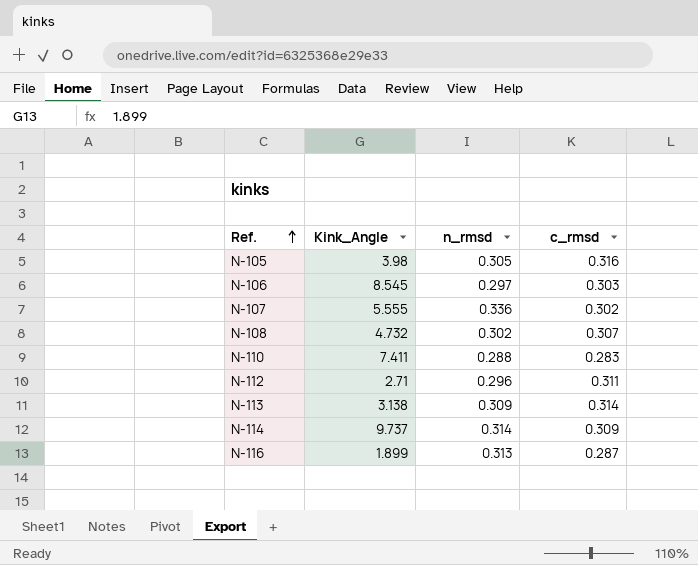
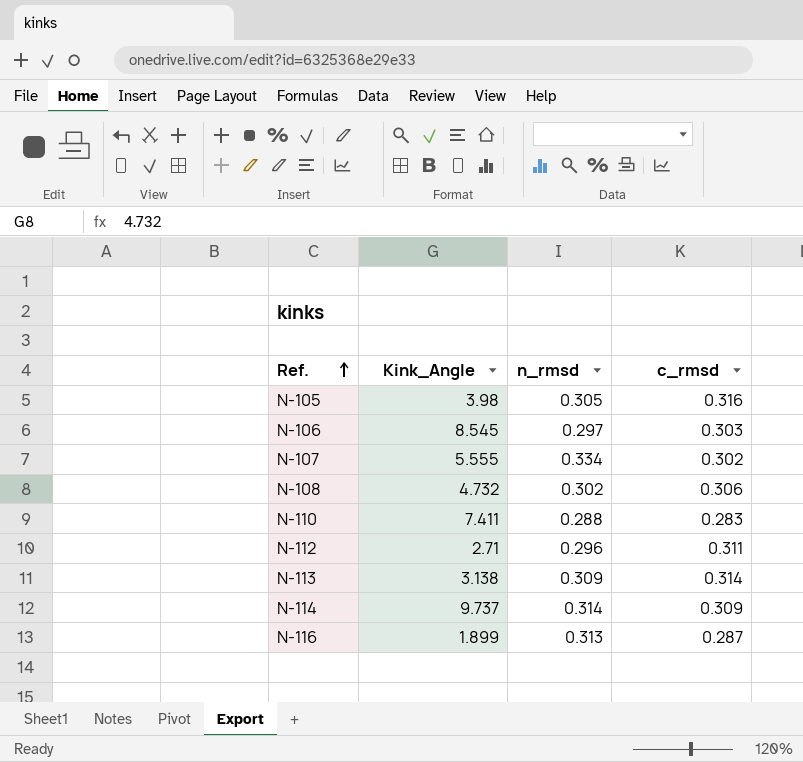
N-107 | n_rmsd: 0.336 -> 0.334
N-108 | c_rmsd: 0.307 -> 0.306

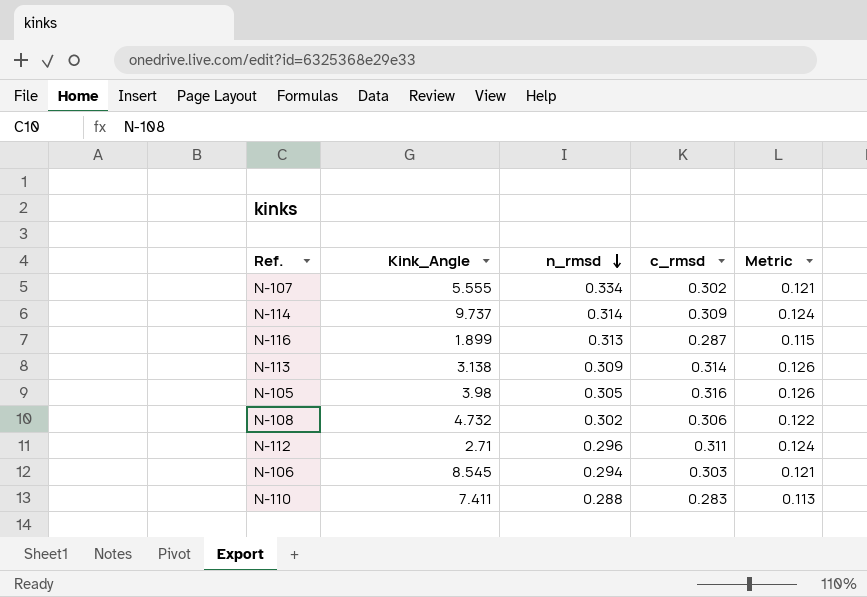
row order: Ref. ascending -> n_rmsd descending
column Metric | formula: none -> [c_rmsd] * 0.4
N-106 | n_rmsd: 0.297 -> 0.294

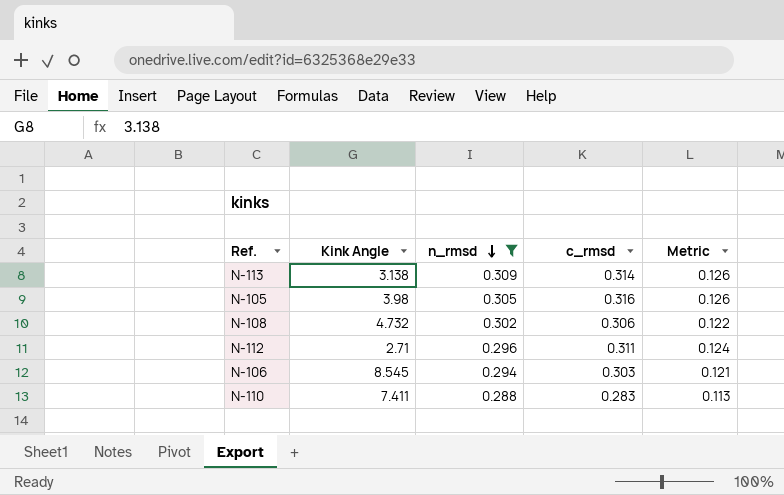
filter: none -> n_rmsd <= 0.309
column name: Kink_Angle -> Kink Angle

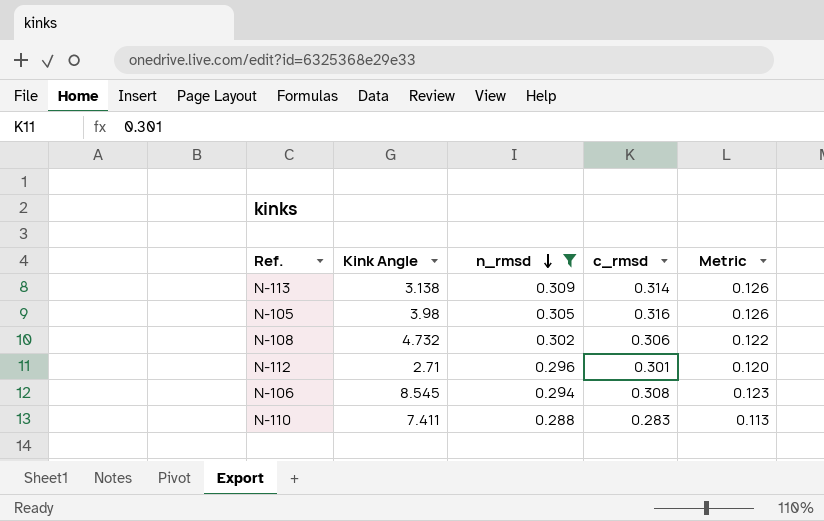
N-112 | c_rmsd: 0.311 -> 0.301
N-112 | Metric: 0.124 -> 0.120
N-106 | c_rmsd: 0.303 -> 0.308
N-106 | Metric: 0.121 -> 0.123

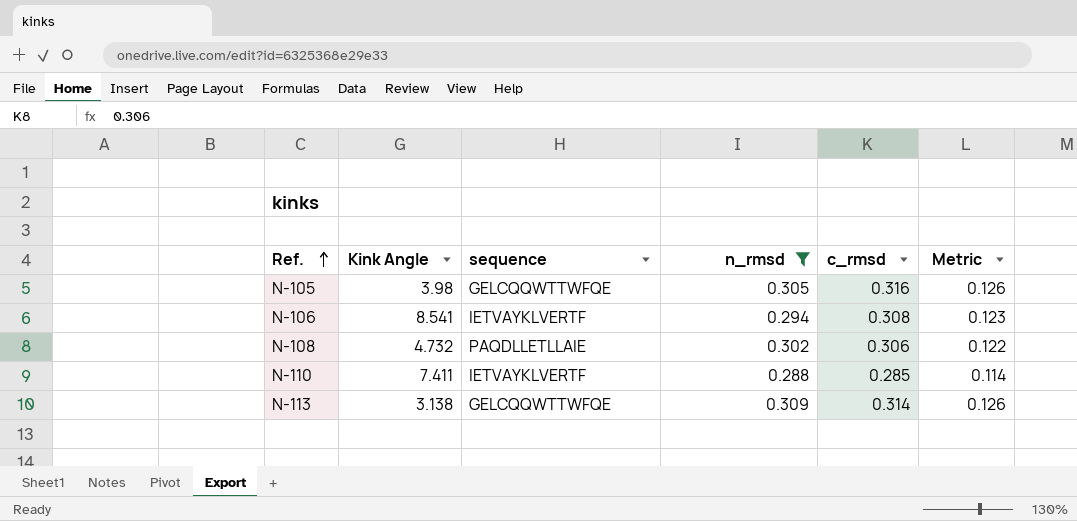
row order: n_rmsd descending -> Ref. ascending
column sequence | position: none -> 3
row N-112: 2.71 | 0.296 | 0.301 | 0.120 -> none
N-106 | Kink Angle: 8.545 -> 8.541
N-110 | c_rmsd: 0.283 -> 0.285
N-110 | Metric: 0.113 -> 0.114

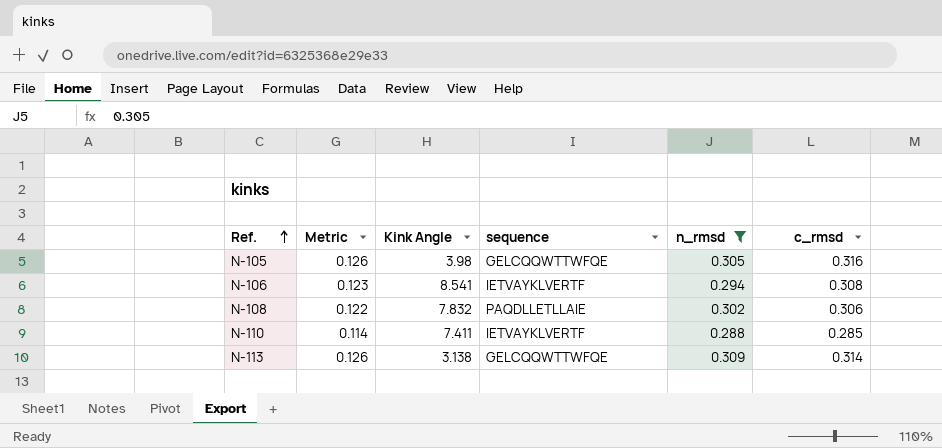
column Metric | position: 6 -> 2
N-108 | Kink Angle: 4.732 -> 7.832

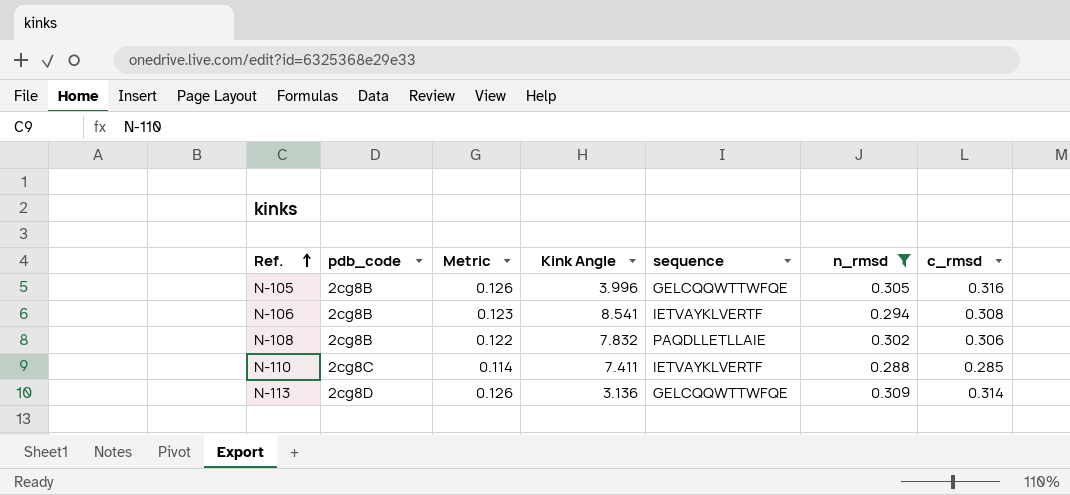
column pdb_code | position: none -> 2
N-105 | Kink Angle: 3.98 -> 3.996
N-113 | Kink Angle: 3.138 -> 3.136

